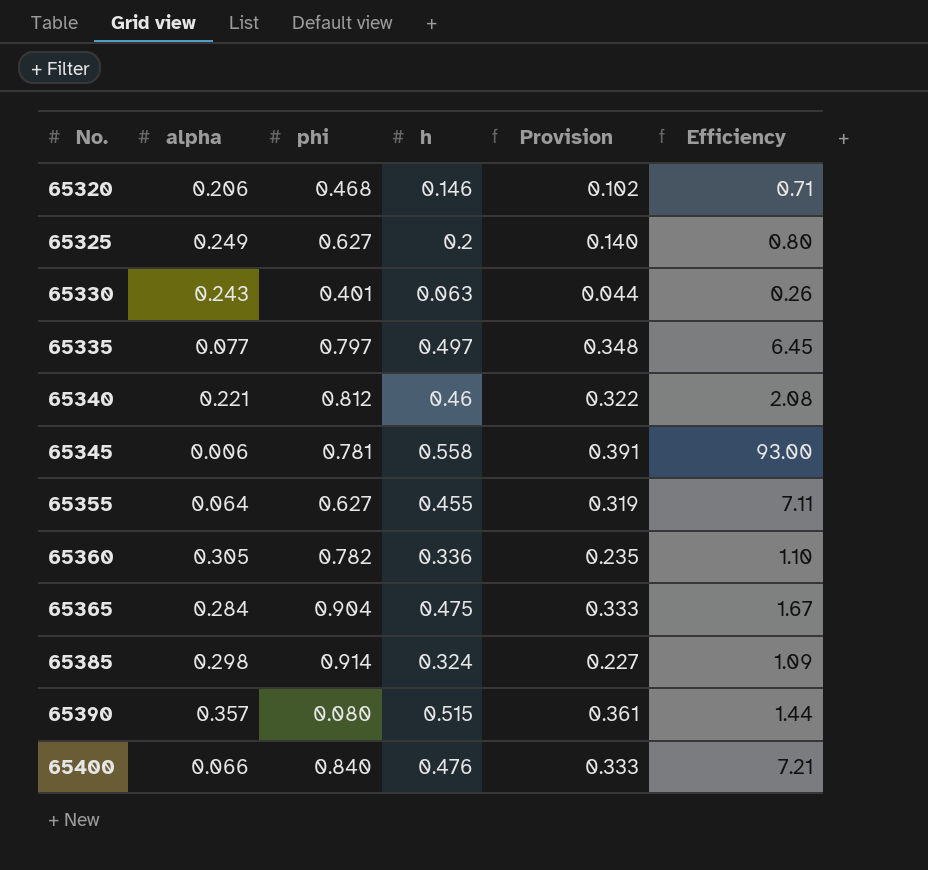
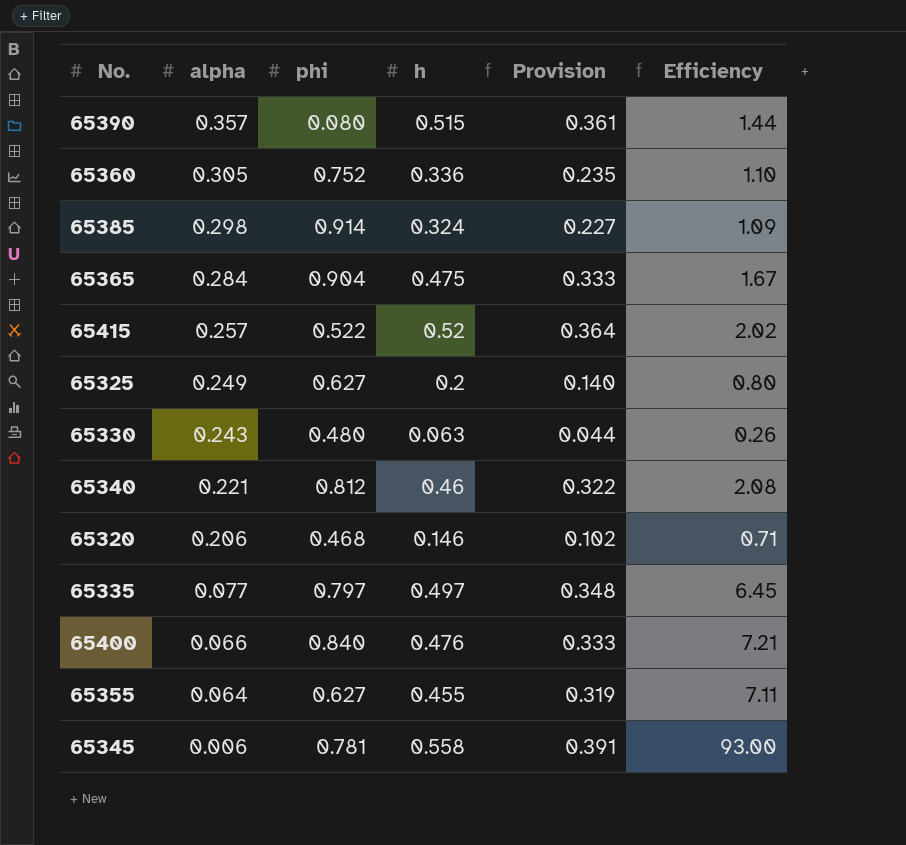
row order: No. ascending -> alpha descending
65360 | phi: 0.782 -> 0.752
row 65415: none -> 0.257 | 0.522 | 0.52 | 0.364 | 2.02
65330 | phi: 0.401 -> 0.480

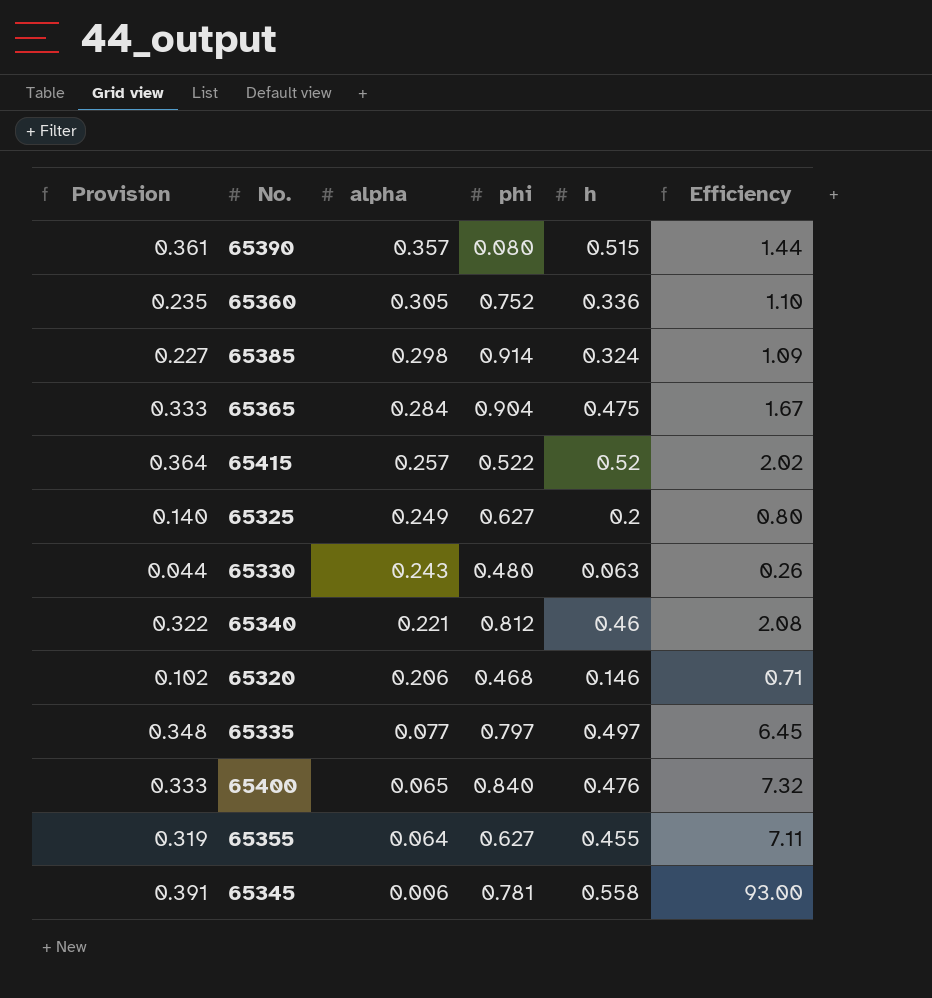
column Provision | position: 5 -> 1
65400 | alpha: 0.066 -> 0.065
65400 | Efficiency: 7.21 -> 7.32

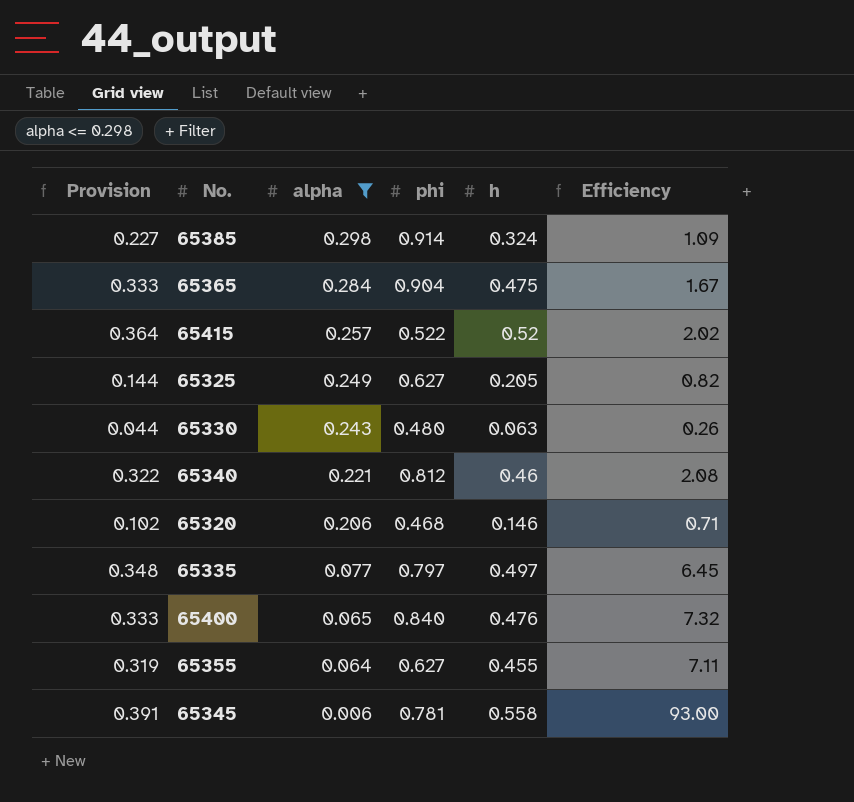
filter: none -> alpha <= 0.298
65325 | Provision: 0.140 -> 0.144
65325 | h: 0.2 -> 0.205
65325 | Efficiency: 0.80 -> 0.82

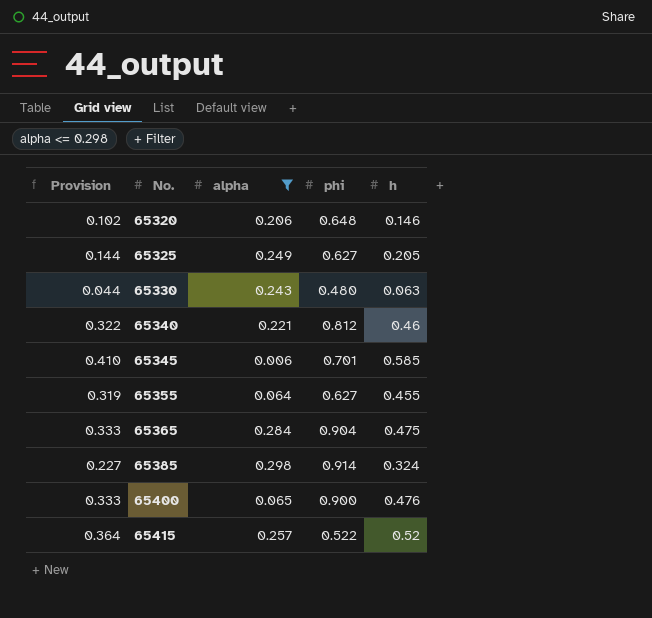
row order: alpha descending -> No. ascending
column Efficiency | formula: [h] / [alpha] -> none
row 65335: 0.348 | 0.077 | 0.797 | 0.497 | 6.45 -> none
65320 | phi: 0.468 -> 0.648
65345 | Provision: 0.391 -> 0.410
65345 | phi: 0.781 -> 0.701
65345 | h: 0.558 -> 0.585
65400 | phi: 0.840 -> 0.900

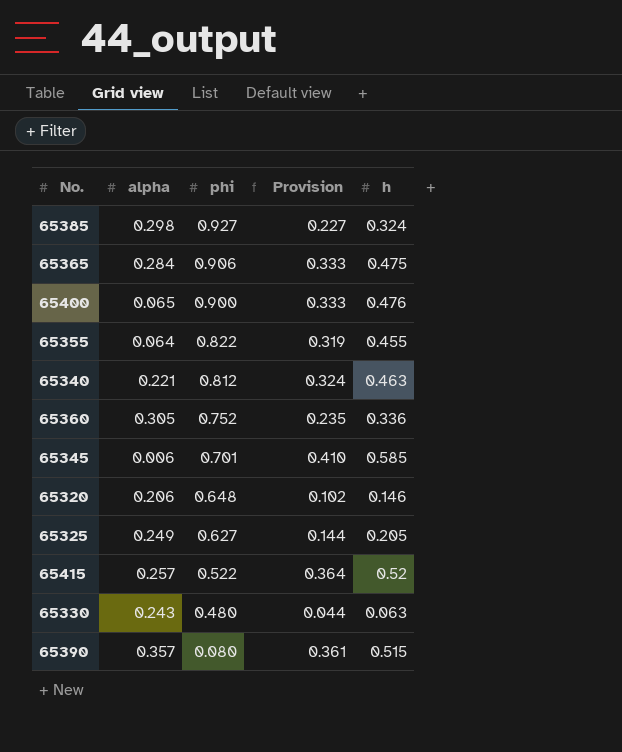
filter: alpha <= 0.298 -> none
row order: No. ascending -> phi descending
column Provision | position: 1 -> 4
65385 | phi: 0.914 -> 0.927
65365 | phi: 0.904 -> 0.906
65355 | phi: 0.627 -> 0.822
65340 | Provision: 0.322 -> 0.324
65340 | h: 0.46 -> 0.463

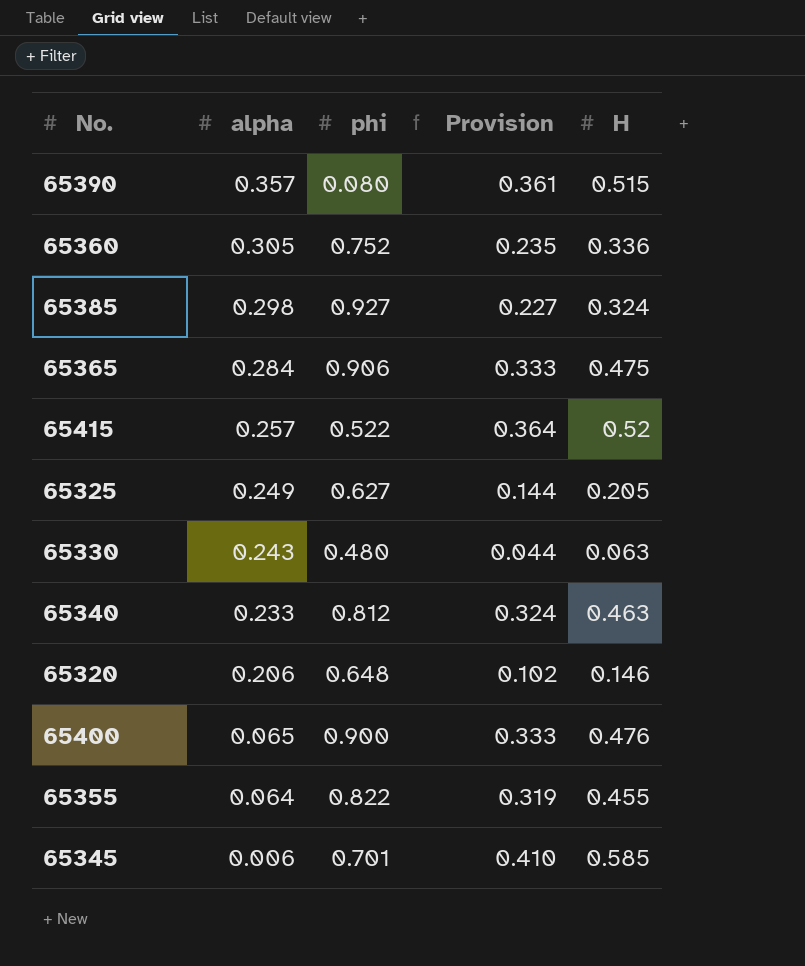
row order: phi descending -> alpha descending
column name: h -> H
65340 | alpha: 0.221 -> 0.233

